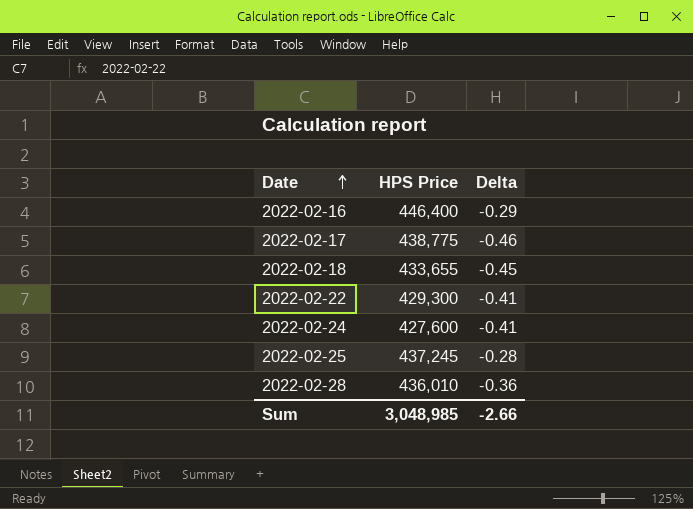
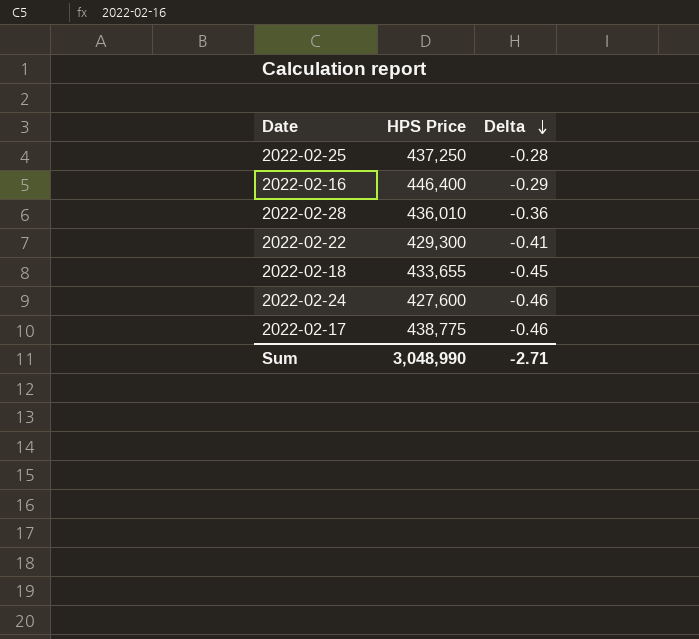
row order: Date ascending -> Delta descending
2022-02-25 | HPS Price: 437,245 -> 437,250
2022-02-24 | Delta: -0.41 -> -0.46
Sum | HPS Price: 3,048,985 -> 3,048,990
Sum | Delta: -2.66 -> -2.71

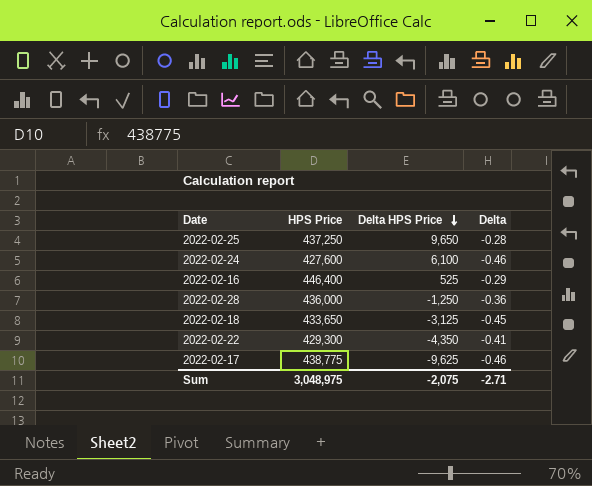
row order: Delta descending -> Delta HPS Price descending
column Delta HPS Price | position: none -> 3
2022-02-28 | HPS Price: 436,010 -> 436,000
2022-02-18 | HPS Price: 433,655 -> 433,650
Sum | HPS Price: 3,048,990 -> 3,048,975

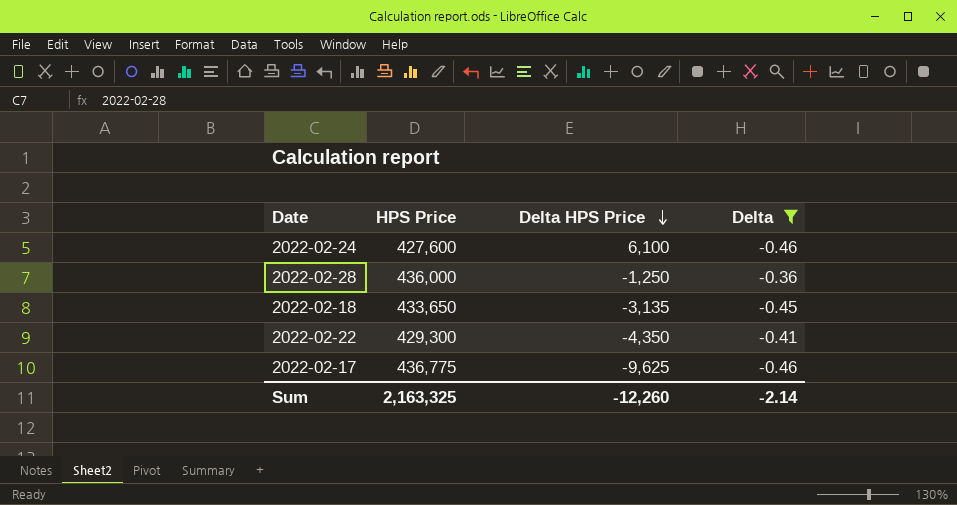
filter: none -> Delta <= -0.36
2022-02-18 | Delta HPS Price: -3,125 -> -3,135
2022-02-17 | HPS Price: 438,775 -> 436,775
Sum | HPS Price: 3,048,975 -> 2,163,325
Sum | Delta HPS Price: -2,075 -> -12,260
Sum | Delta: -2.71 -> -2.14

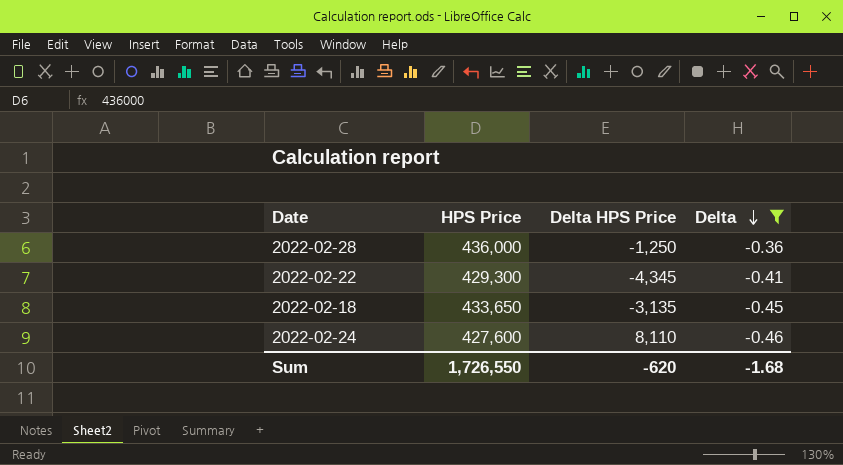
row order: Delta HPS Price descending -> Delta descending
row 2022-02-17: 436,775 | -9,625 | -0.46 -> none
2022-02-22 | Delta HPS Price: -4,350 -> -4,345
2022-02-24 | Delta HPS Price: 6,100 -> 8,110
Sum | HPS Price: 2,163,325 -> 1,726,550
Sum | Delta HPS Price: -12,260 -> -620
Sum | Delta: -2.14 -> -1.68

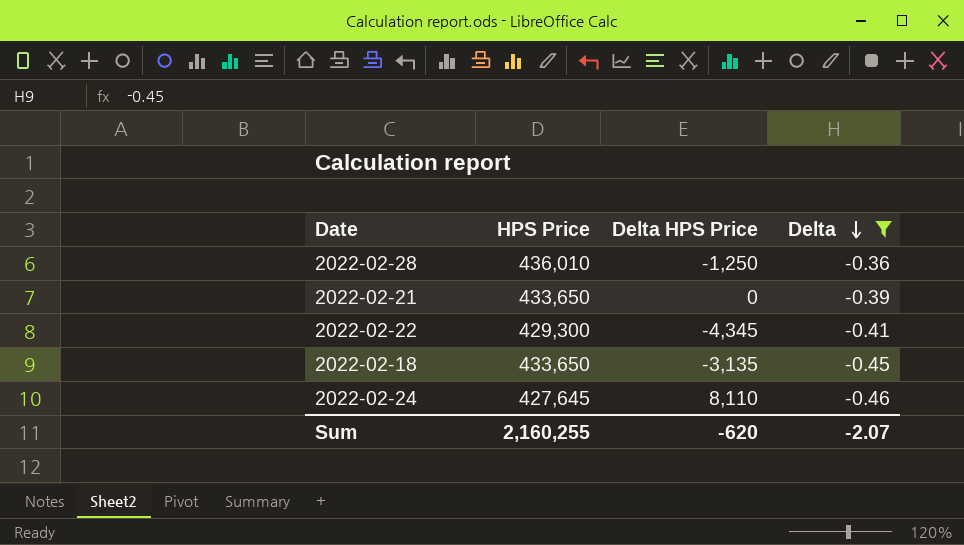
2022-02-28 | HPS Price: 436,000 -> 436,010
row 2022-02-21: none -> 433,650 | 0 | -0.39
2022-02-24 | HPS Price: 427,600 -> 427,645
Sum | HPS Price: 1,726,550 -> 2,160,255
Sum | Delta: -1.68 -> -2.07

